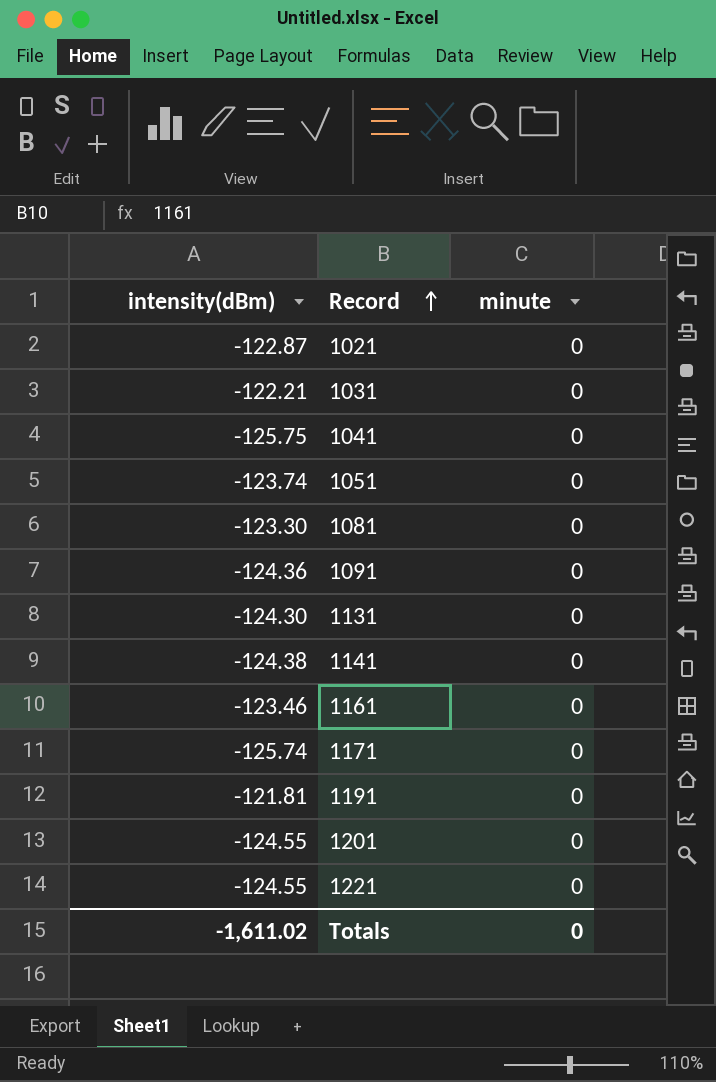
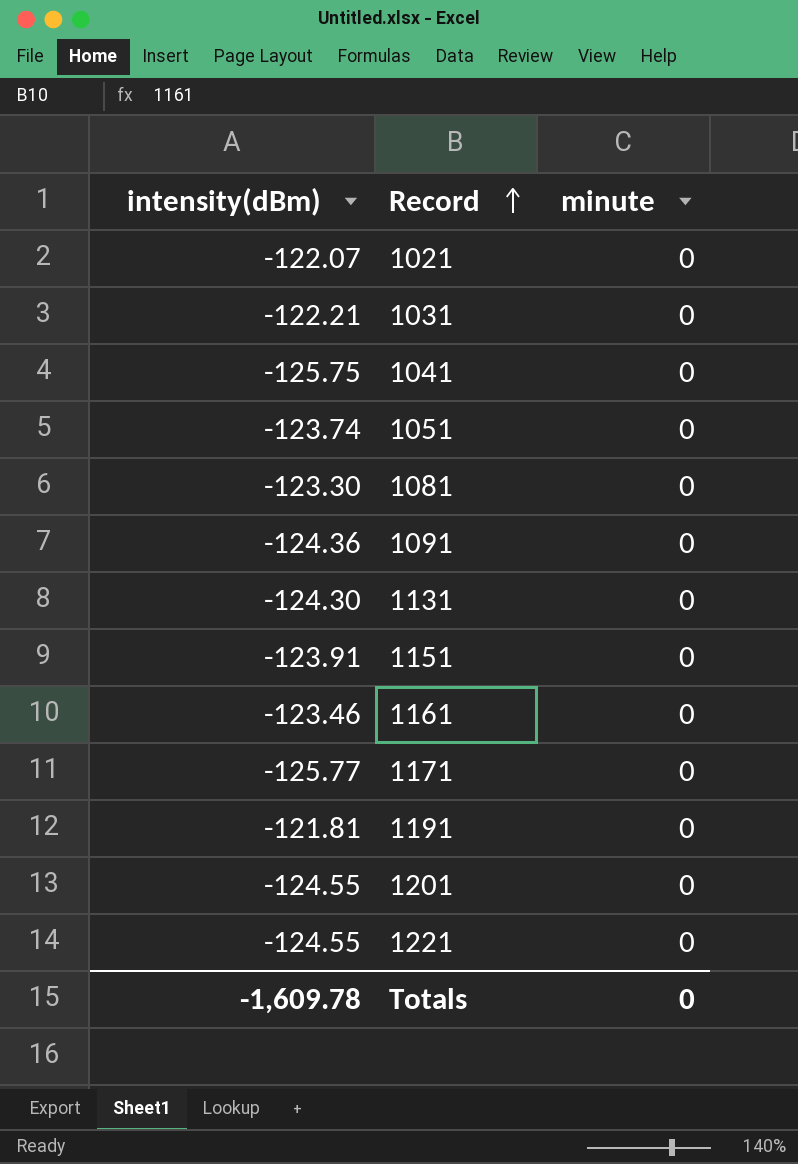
row 1141: -124.38 | 0 -> none
1021 | intensity(dBm): -122.87 -> -122.07
row 1151: none -> -123.91 | 0
1171 | intensity(dBm): -125.74 -> -125.77
Totals | intensity(dBm): -1,611.02 -> -1,609.78

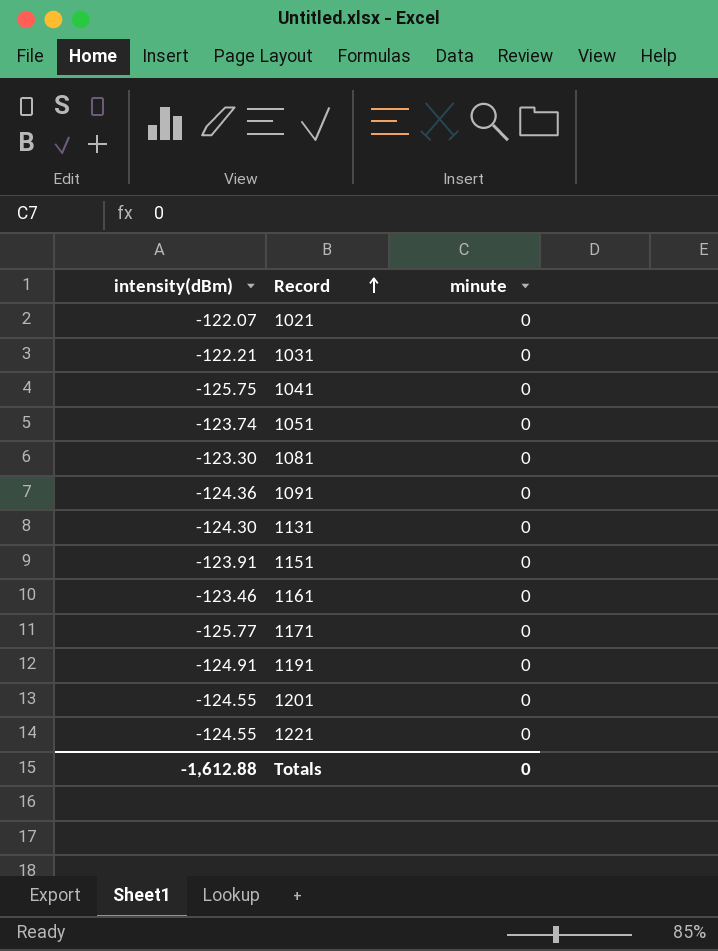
1191 | intensity(dBm): -121.81 -> -124.91
Totals | intensity(dBm): -1,609.78 -> -1,612.88

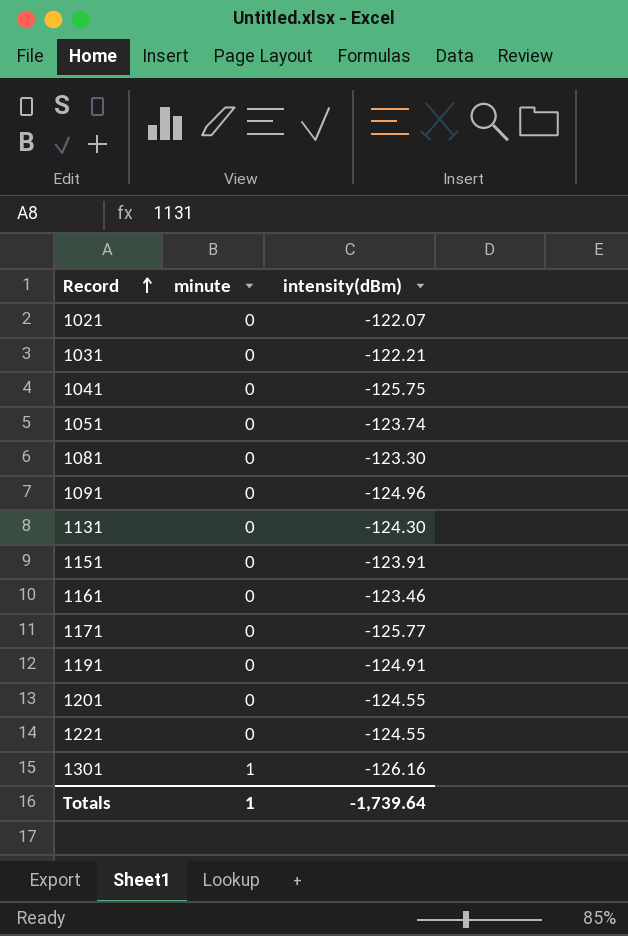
column intensity(dBm) | position: 1 -> 3
1091 | intensity(dBm): -124.36 -> -124.96
row 1301: none -> 1 | -126.16
Totals | minute: 0 -> 1
Totals | intensity(dBm): -1,612.88 -> -1,739.64

